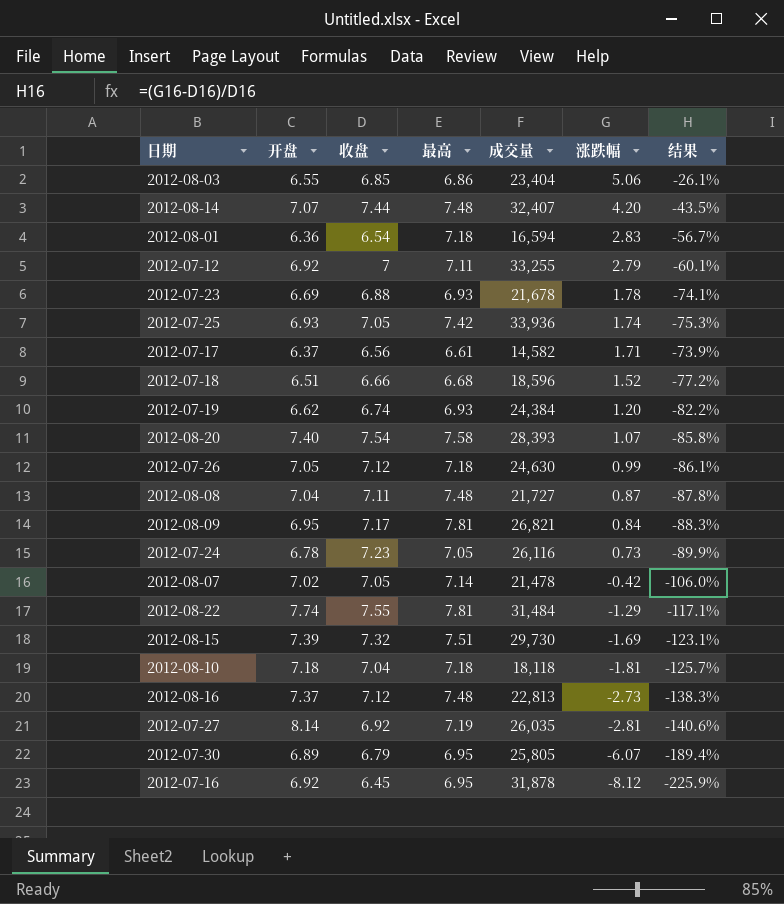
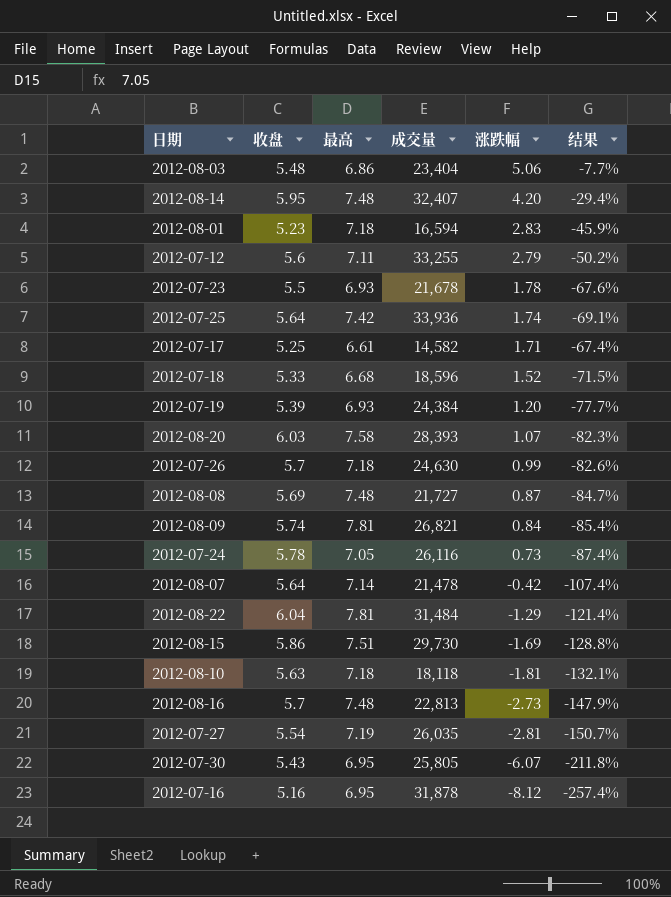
column 开盘 | position: 2 -> none
2012-08-03 | 收盘: 6.85 -> 5.48
2012-08-03 | 结果: -26.1% -> -7.7%
2012-08-14 | 收盘: 7.44 -> 5.95
2012-08-14 | 结果: -43.5% -> -29.4%
2012-08-01 | 收盘: 6.54 -> 5.23
2012-08-01 | 结果: -56.7% -> -45.9%
2012-07-12 | 收盘: 7 -> 5.6
2012-07-12 | 结果: -60.1% -> -50.2%
2012-07-23 | 收盘: 6.88 -> 5.5
2012-07-23 | 结果: -74.1% -> -67.6%
2012-07-25 | 收盘: 7.05 -> 5.64
2012-07-25 | 结果: -75.3% -> -69.1%
2012-07-17 | 收盘: 6.56 -> 5.25
2012-07-17 | 结果: -73.9% -> -67.4%
2012-07-18 | 收盘: 6.66 -> 5.33
2012-07-18 | 结果: -77.2% -> -71.5%
2012-07-19 | 收盘: 6.74 -> 5.39
2012-07-19 | 结果: -82.2% -> -77.7%
2012-08-20 | 收盘: 7.54 -> 6.03
2012-08-20 | 结果: -85.8% -> -82.3%
2012-07-26 | 收盘: 7.12 -> 5.7
2012-07-26 | 结果: -86.1% -> -82.6%
2012-08-08 | 收盘: 7.11 -> 5.69
2012-08-08 | 结果: -87.8% -> -84.7%
2012-08-09 | 收盘: 7.17 -> 5.74
2012-08-09 | 结果: -88.3% -> -85.4%
2012-07-24 | 收盘: 7.23 -> 5.78
2012-07-24 | 结果: -89.9% -> -87.4%
2012-08-07 | 收盘: 7.05 -> 5.64
2012-08-07 | 结果: -106.0% -> -107.4%
2012-08-22 | 收盘: 7.55 -> 6.04
2012-08-22 | 结果: -117.1% -> -121.4%
2012-08-15 | 收盘: 7.32 -> 5.86
2012-08-15 | 结果: -123.1% -> -128.8%
2012-08-10 | 收盘: 7.04 -> 5.63
2012-08-10 | 结果: -125.7% -> -132.1%
2012-08-16 | 收盘: 7.12 -> 5.7
2012-08-16 | 结果: -138.3% -> -147.9%
2012-07-27 | 收盘: 6.92 -> 5.54
2012-07-27 | 结果: -140.6% -> -150.7%
2012-07-30 | 收盘: 6.79 -> 5.43
2012-07-30 | 结果: -189.4% -> -211.8%
2012-07-16 | 收盘: 6.45 -> 5.16
2012-07-16 | 结果: -225.9% -> -257.4%

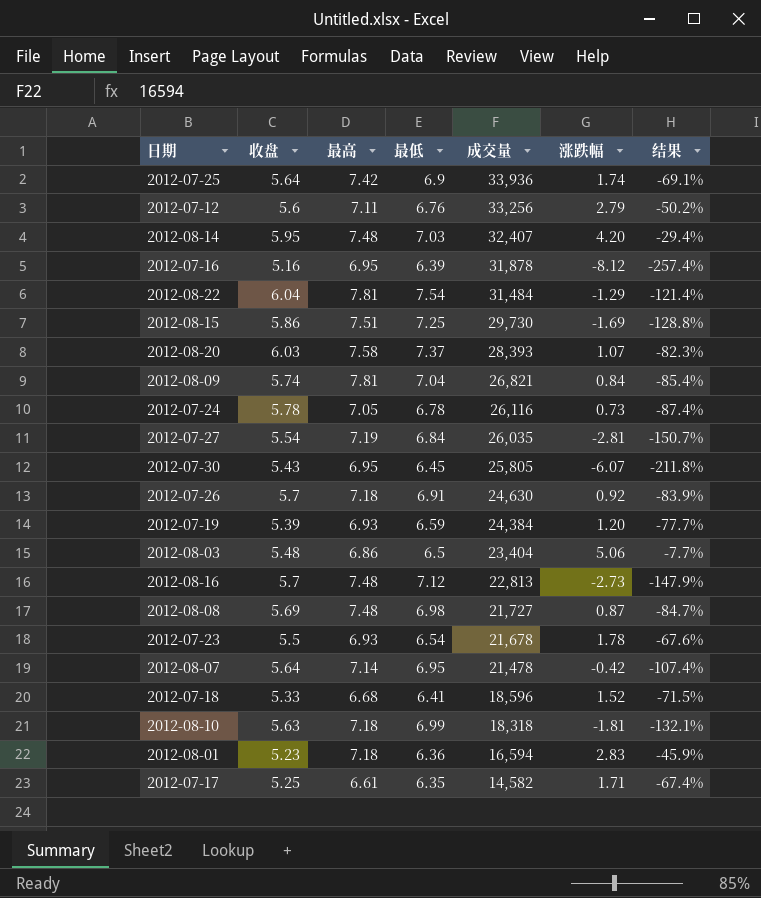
row order: 涨跌幅 descending -> 成交量 descending
column 最低 | position: none -> 4
2012-07-12 | 成交量: 33,255 -> 33,256
2012-07-26 | 涨跌幅: 0.99 -> 0.92
2012-07-26 | 结果: -82.6% -> -83.9%
2012-08-10 | 成交量: 18,118 -> 18,318

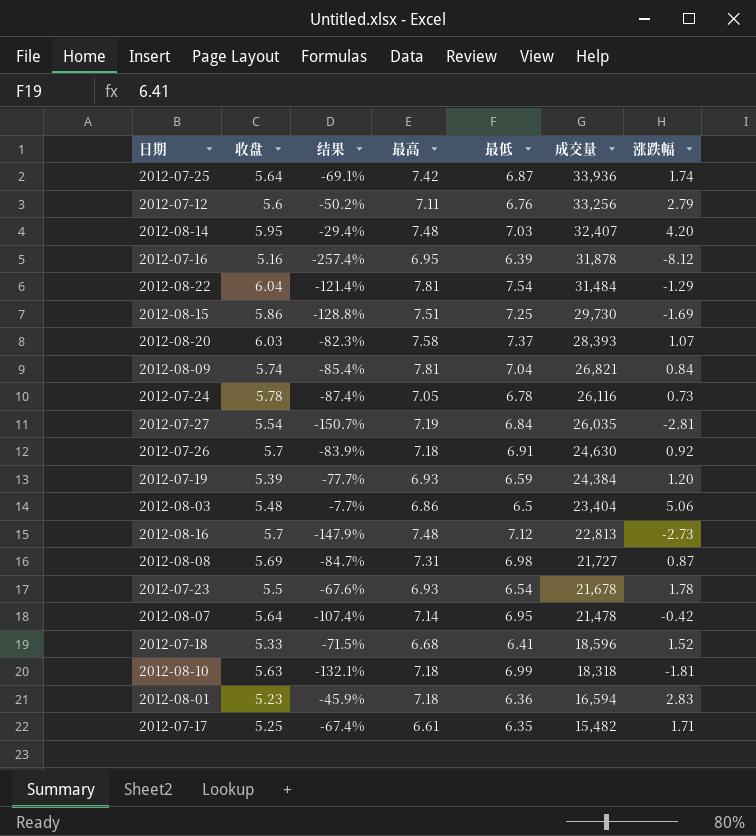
column 结果 | position: 7 -> 3
row 2012-07-30: 5.43 | 6.95 | 6.45 | 25,805 | -6.07 | -211.8% -> none
2012-07-25 | 最低: 6.9 -> 6.87
2012-08-08 | 最高: 7.48 -> 7.31
2012-07-17 | 成交量: 14,582 -> 15,482

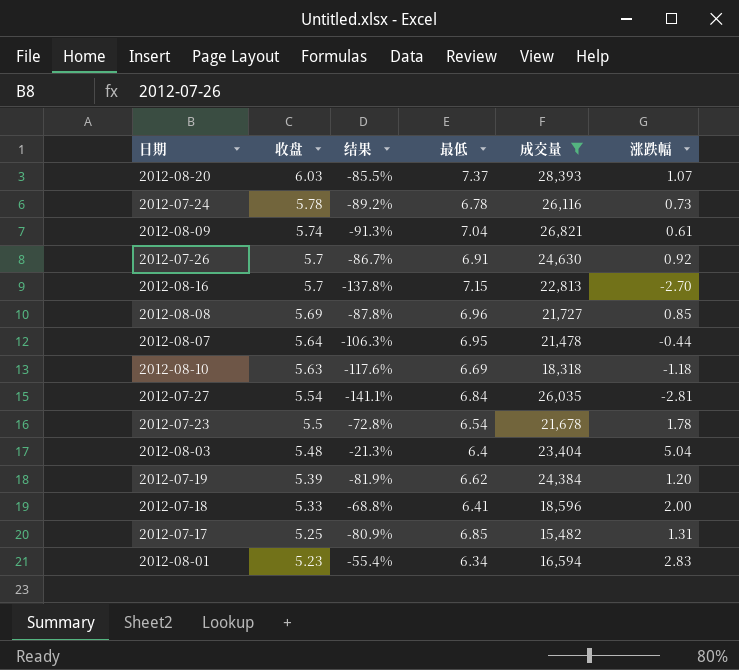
filter: none -> 成交量 <= 28,393
row order: 成交量 descending -> 收盘 descending
column 最高 | position: 4 -> none
column 结果 | formula: ([涨跌幅] - [收盘]) / [收盘] -> ([涨跌幅] - [最低]) / [最低]
2012-08-09 | 涨跌幅: 0.84 -> 0.61
2012-08-16 | 最低: 7.12 -> 7.15
2012-08-16 | 涨跌幅: -2.73 -> -2.70
2012-08-08 | 最低: 6.98 -> 6.96
2012-08-08 | 涨跌幅: 0.87 -> 0.85
2012-08-07 | 涨跌幅: -0.42 -> -0.44
2012-08-10 | 最低: 6.99 -> 6.69
2012-08-10 | 涨跌幅: -1.81 -> -1.18
2012-08-03 | 最低: 6.5 -> 6.4
2012-08-03 | 涨跌幅: 5.06 -> 5.04
2012-07-19 | 最低: 6.59 -> 6.62
2012-07-18 | 涨跌幅: 1.52 -> 2.00
2012-07-17 | 最低: 6.35 -> 6.85
2012-07-17 | 涨跌幅: 1.71 -> 1.31
2012-08-01 | 最低: 6.36 -> 6.34

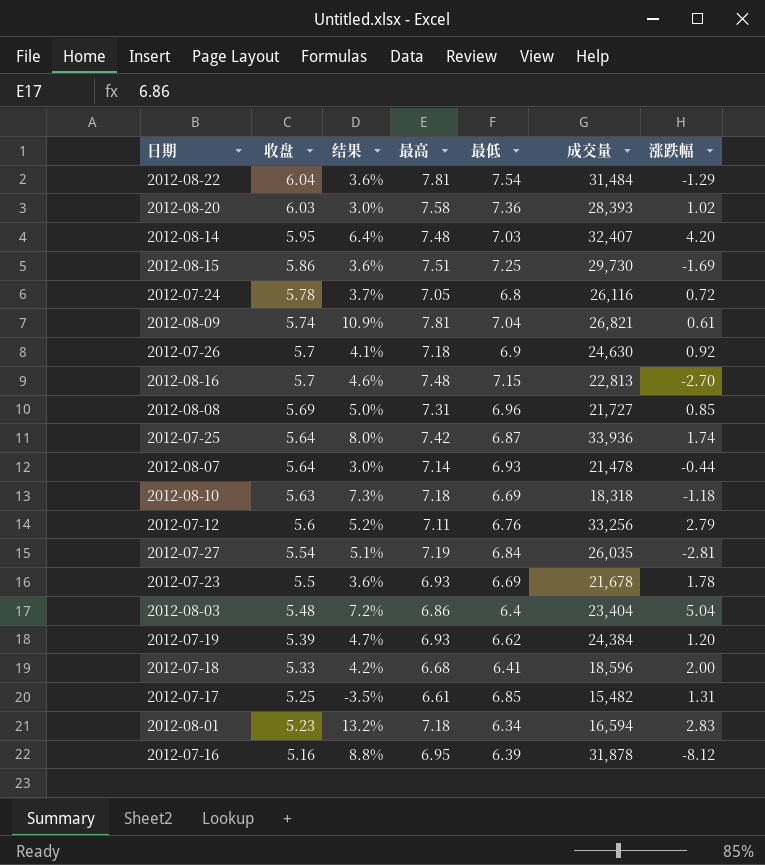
filter: 成交量 <= 28,393 -> none
column 结果 | formula: ([涨跌幅] - [最低]) / [最低] -> ([最高] - [最低]) / [最低]
column 最高 | position: none -> 4
2012-08-20 | 最低: 7.37 -> 7.36
2012-08-20 | 涨跌幅: 1.07 -> 1.02
2012-07-24 | 最低: 6.78 -> 6.8
2012-07-24 | 涨跌幅: 0.73 -> 0.72
2012-07-26 | 最低: 6.91 -> 6.9
2012-08-07 | 最低: 6.95 -> 6.93
2012-07-23 | 最低: 6.54 -> 6.69

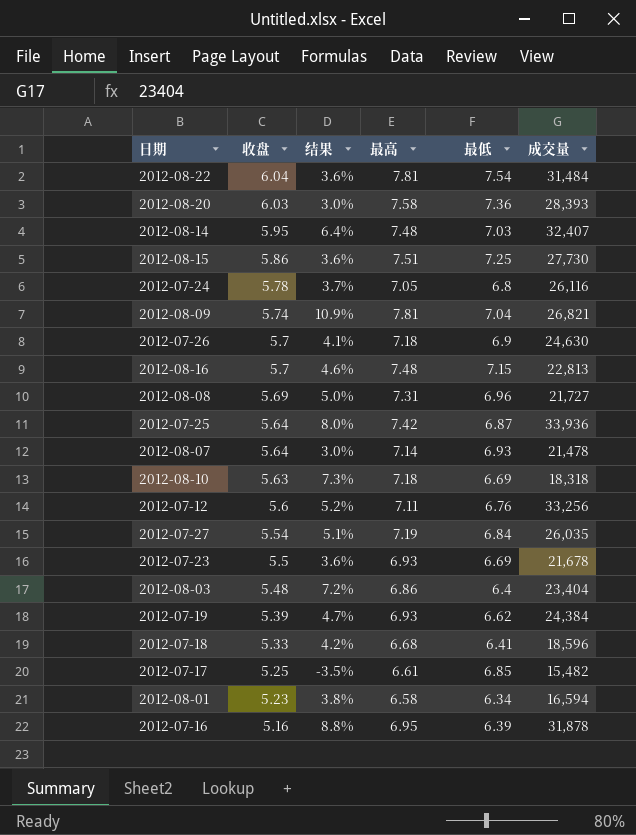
column 涨跌幅 | position: 7 -> none
2012-08-15 | 成交量: 29,730 -> 27,730
2012-08-01 | 结果: 13.2% -> 3.8%
2012-08-01 | 最高: 7.18 -> 6.58

